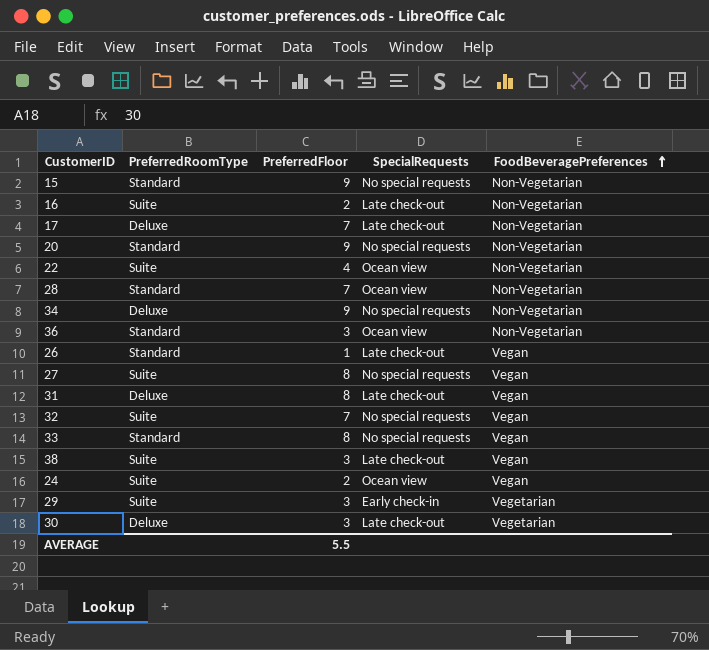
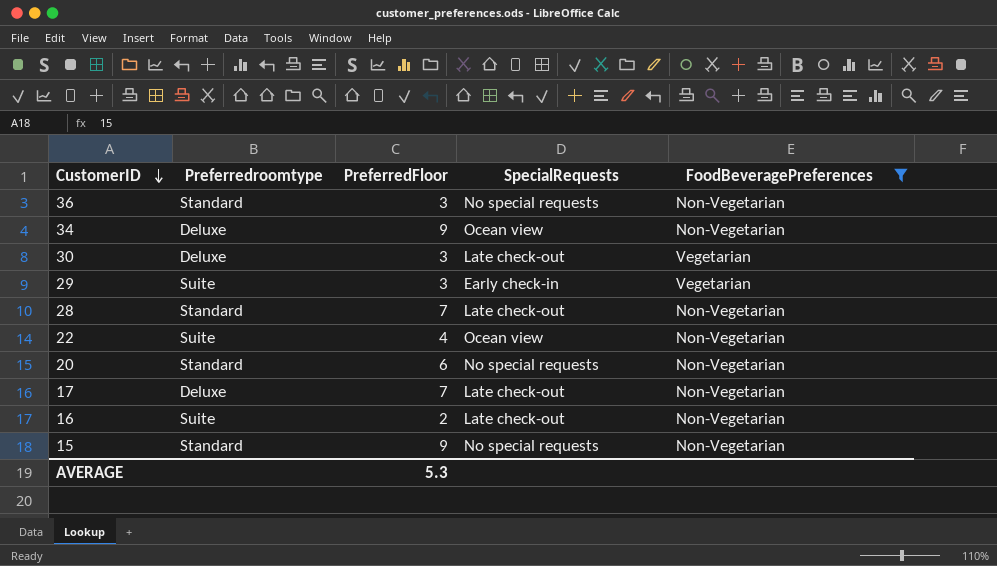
filter: none -> FoodBeveragePreferences != Vegan
row order: FoodBeveragePreferences ascending -> CustomerID descending
column name: PreferredRoomType -> Preferredroomtype
36 | SpecialRequests: Ocean view -> No special requests
34 | SpecialRequests: No special requests -> Ocean view
28 | SpecialRequests: Ocean view -> Late check-out
20 | PreferredFloor: 9 -> 6
AVERAGE | PreferredFloor: 5.5 -> 5.3

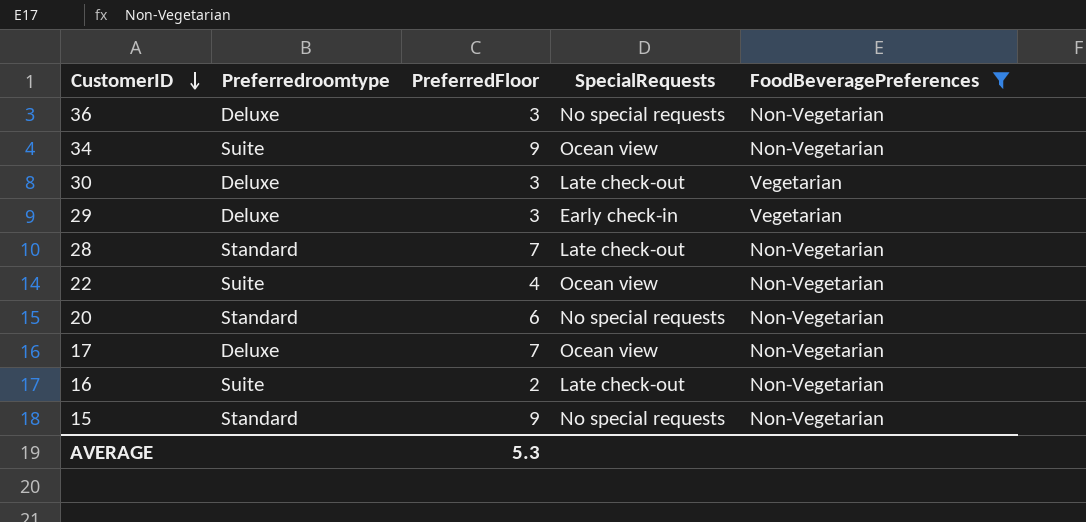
36 | Preferredroomtype: Standard -> Deluxe
34 | Preferredroomtype: Deluxe -> Suite
29 | Preferredroomtype: Suite -> Deluxe
17 | SpecialRequests: Late check-out -> Ocean view

